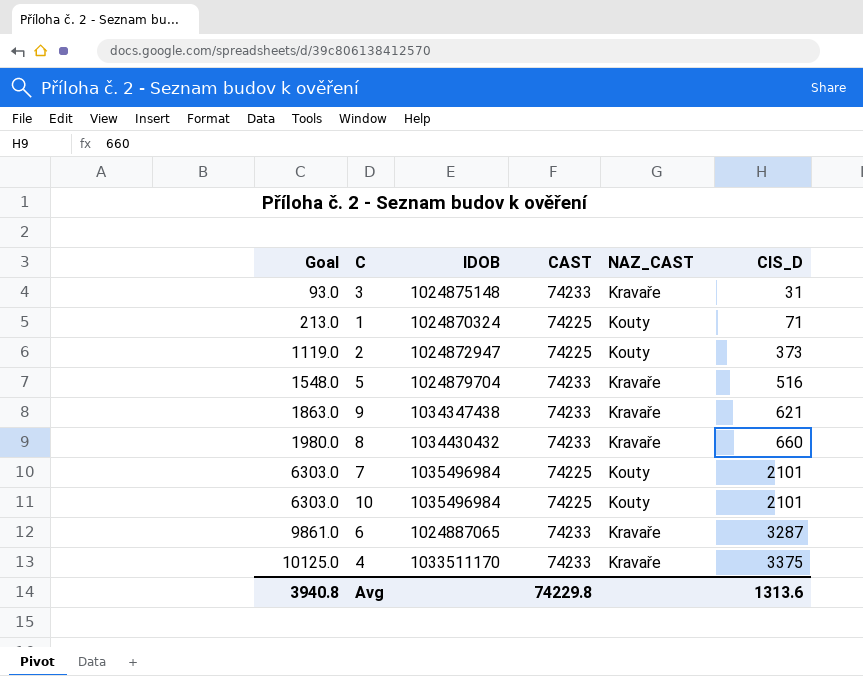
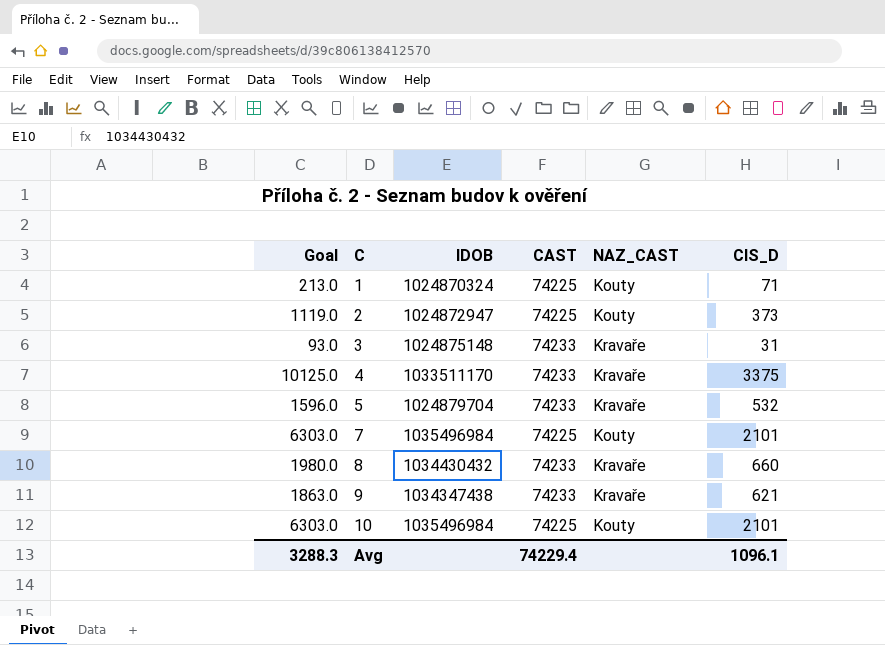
row order: Goal ascending -> C ascending
row 6: 9861.0 | 1024887065 | 74233 | Kravaře | 3287 -> none
5 | Goal: 1548.0 -> 1596.0
5 | CIS_D: 516 -> 532
Avg | Goal: 3940.8 -> 3288.3
Avg | CAST: 74229.8 -> 74229.4
Avg | CIS_D: 1313.6 -> 1096.1

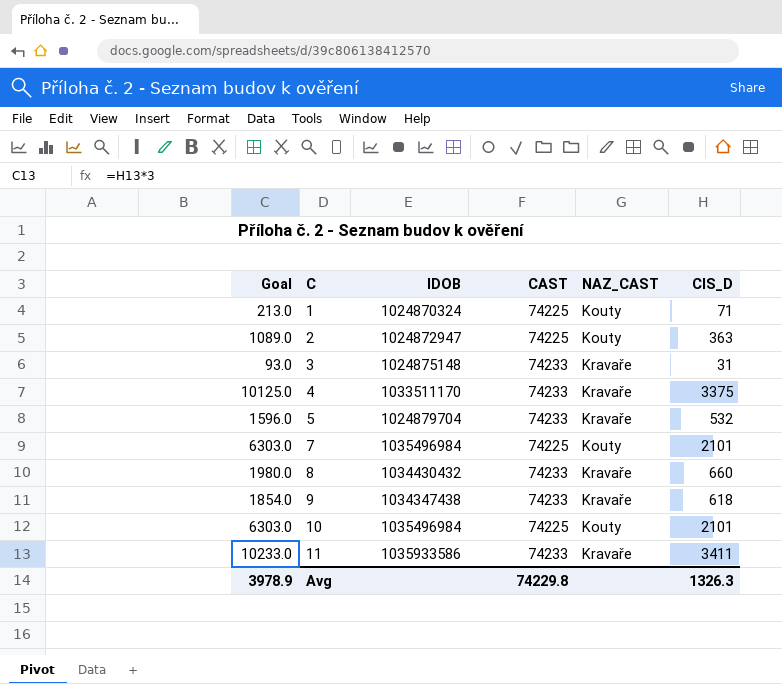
2 | Goal: 1119.0 -> 1089.0
2 | CIS_D: 373 -> 363
9 | Goal: 1863.0 -> 1854.0
9 | CIS_D: 621 -> 618
row 11: none -> 10233.0 | 1035933586 | 74233 | Kravaře | 3411
Avg | Goal: 3288.3 -> 3978.9
Avg | CAST: 74229.4 -> 74229.8
Avg | CIS_D: 1096.1 -> 1326.3

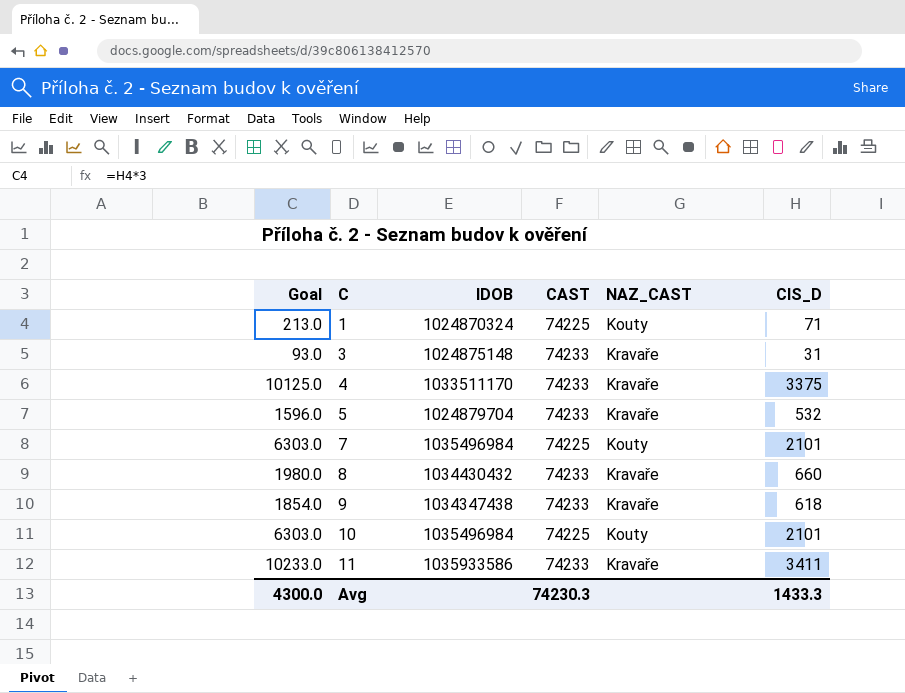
row 2: 1089.0 | 1024872947 | 74225 | Kouty | 363 -> none
Avg | Goal: 3978.9 -> 4300.0
Avg | CAST: 74229.8 -> 74230.3
Avg | CIS_D: 1326.3 -> 1433.3

